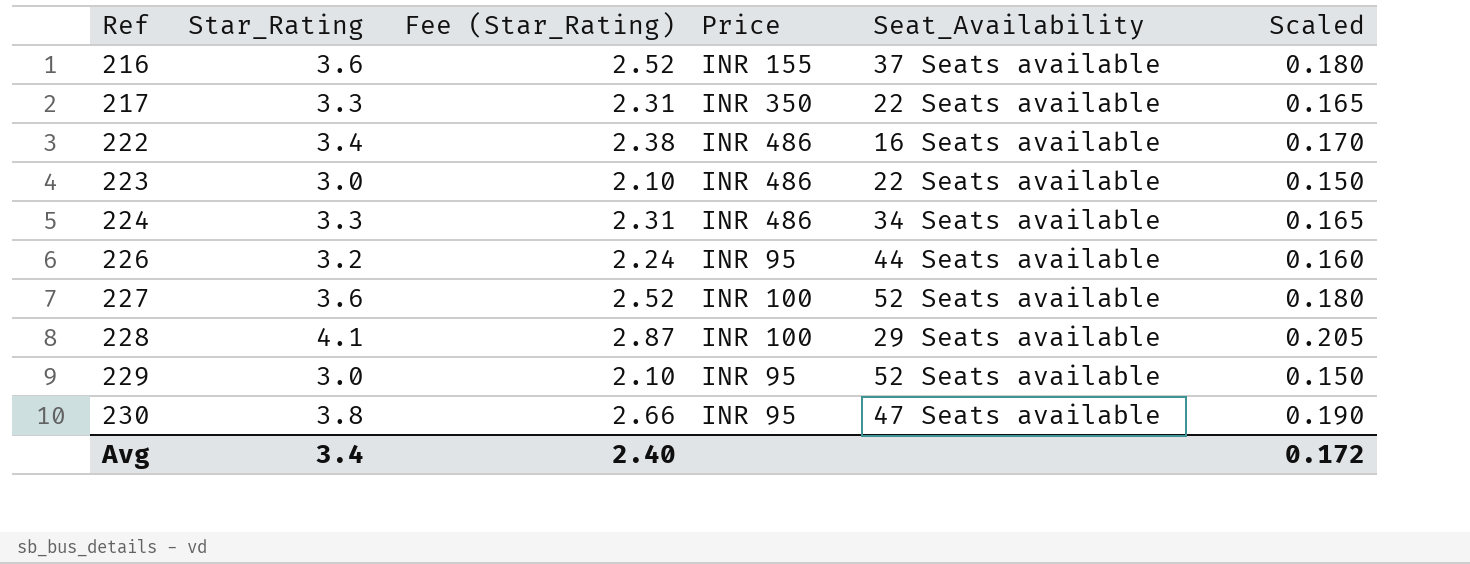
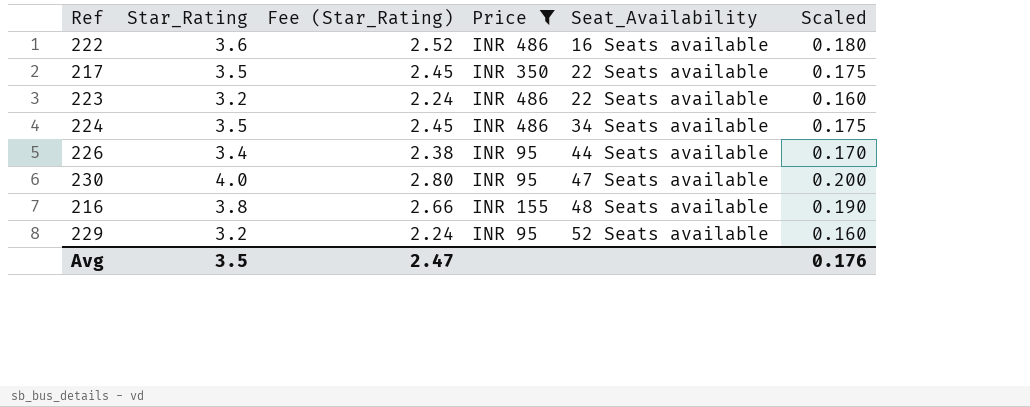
filter: none -> Price != INR 100
row order: Ref ascending -> Seat_Availability ascending
222 | Star_Rating: 3.4 -> 3.6
222 | Fee (Star_Rating): 2.38 -> 2.52
222 | Scaled: 0.170 -> 0.180
217 | Star_Rating: 3.3 -> 3.5
217 | Fee (Star_Rating): 2.31 -> 2.45
217 | Scaled: 0.165 -> 0.175
223 | Star_Rating: 3.0 -> 3.2
223 | Fee (Star_Rating): 2.10 -> 2.24
223 | Scaled: 0.150 -> 0.160
224 | Star_Rating: 3.3 -> 3.5
224 | Fee (Star_Rating): 2.31 -> 2.45
224 | Scaled: 0.165 -> 0.175
226 | Star_Rating: 3.2 -> 3.4
226 | Fee (Star_Rating): 2.24 -> 2.38
226 | Scaled: 0.160 -> 0.170
230 | Star_Rating: 3.8 -> 4.0
230 | Fee (Star_Rating): 2.66 -> 2.80
230 | Scaled: 0.190 -> 0.200
216 | Star_Rating: 3.6 -> 3.8
216 | Fee (Star_Rating): 2.52 -> 2.66
216 | Seat_Availability: 37 Seats available -> 48 Seats available
216 | Scaled: 0.180 -> 0.190
229 | Star_Rating: 3.0 -> 3.2
229 | Fee (Star_Rating): 2.10 -> 2.24
229 | Scaled: 0.150 -> 0.160
Avg | Star_Rating: 3.4 -> 3.5
Avg | Fee (Star_Rating): 2.40 -> 2.47
Avg | Scaled: 0.172 -> 0.176

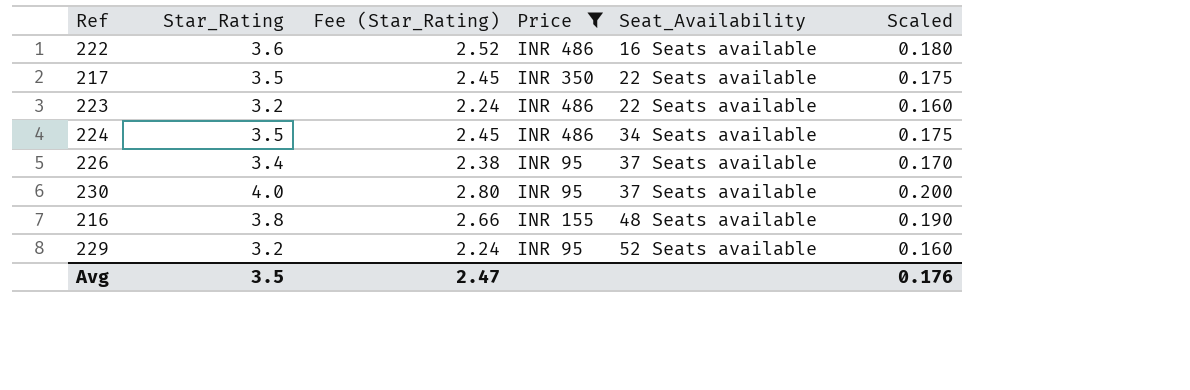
226 | Seat_Availability: 44 Seats available -> 37 Seats available
230 | Seat_Availability: 47 Seats available -> 37 Seats available

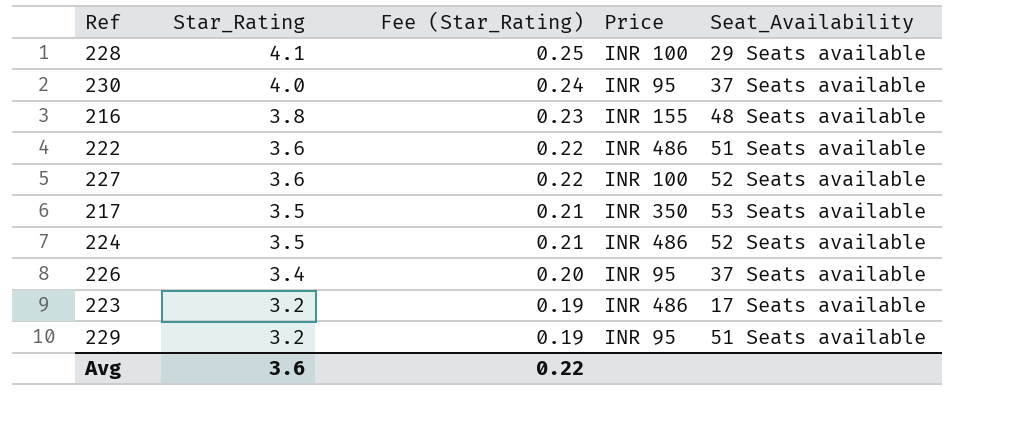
filter: Price != INR 100 -> none
row order: Seat_Availability ascending -> Star_Rating descending
column Scaled | formula: [Star_Rating] * 0.05 -> none
column Fee (Star_Rating) | formula: [Star_Rating] * 0.7 -> [Star_Rating] * 0.06
222 | Seat_Availability: 16 Seats available -> 51 Seats available
217 | Seat_Availability: 22 Seats available -> 53 Seats available
224 | Seat_Availability: 34 Seats available -> 52 Seats available
223 | Seat_Availability: 22 Seats available -> 17 Seats available
229 | Seat_Availability: 52 Seats available -> 51 Seats available
Avg | Star_Rating: 3.5 -> 3.6
Avg | Fee (Star_Rating): 2.47 -> 0.22

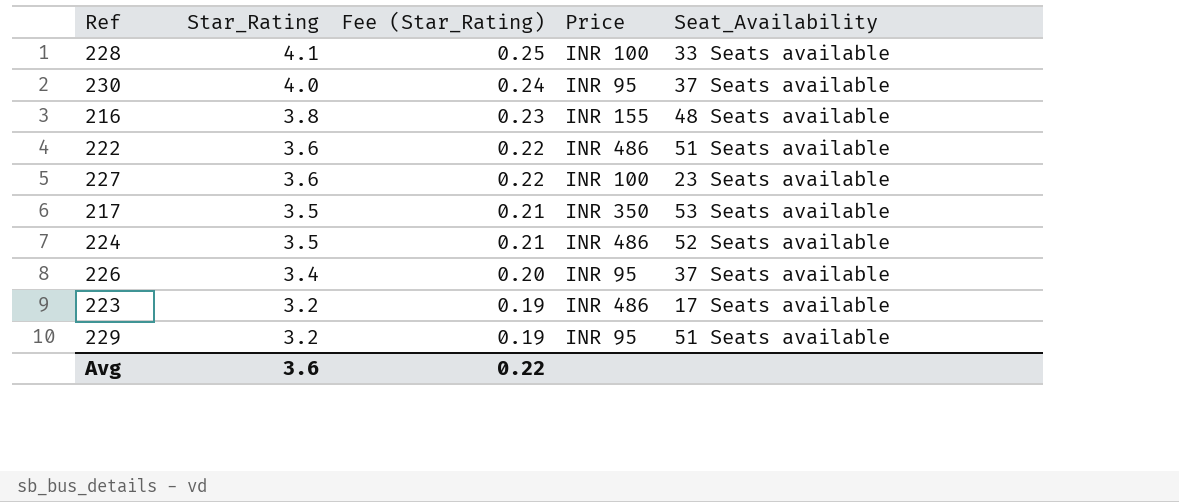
228 | Seat_Availability: 29 Seats available -> 33 Seats available
227 | Seat_Availability: 52 Seats available -> 23 Seats available

